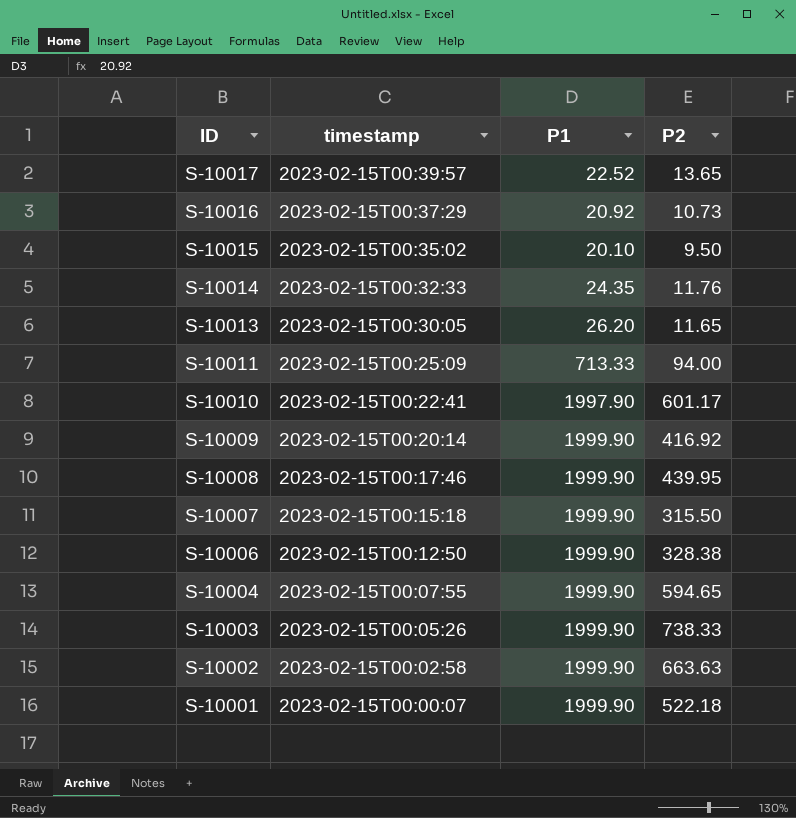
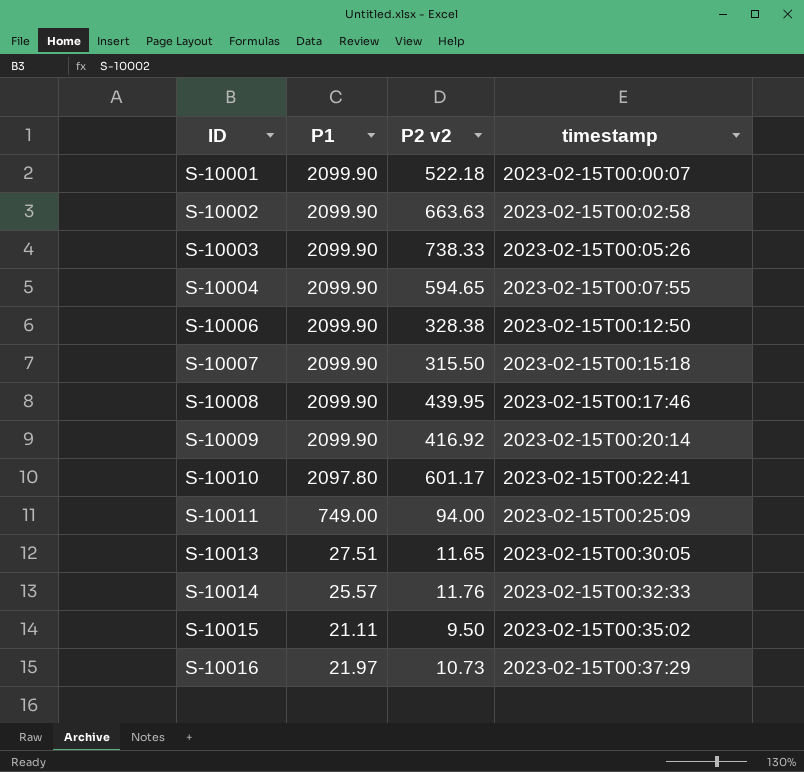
row order: ID descending -> ID ascending
column name: P2 -> P2 v2
column timestamp | position: 2 -> 4
row S-10017: 2023-02-15T00:39:57 | 22.52 | 13.65 -> none
S-10001 | P1: 1999.90 -> 2099.90
S-10002 | P1: 1999.90 -> 2099.90
S-10003 | P1: 1999.90 -> 2099.90
S-10004 | P1: 1999.90 -> 2099.90
S-10006 | P1: 1999.90 -> 2099.90
S-10007 | P1: 1999.90 -> 2099.90
S-10008 | P1: 1999.90 -> 2099.90
S-10009 | P1: 1999.90 -> 2099.90
S-10010 | P1: 1997.90 -> 2097.80
S-10011 | P1: 713.33 -> 749.00
S-10013 | P1: 26.20 -> 27.51
S-10014 | P1: 24.35 -> 25.57
S-10015 | P1: 20.10 -> 21.11
S-10016 | P1: 20.92 -> 21.97

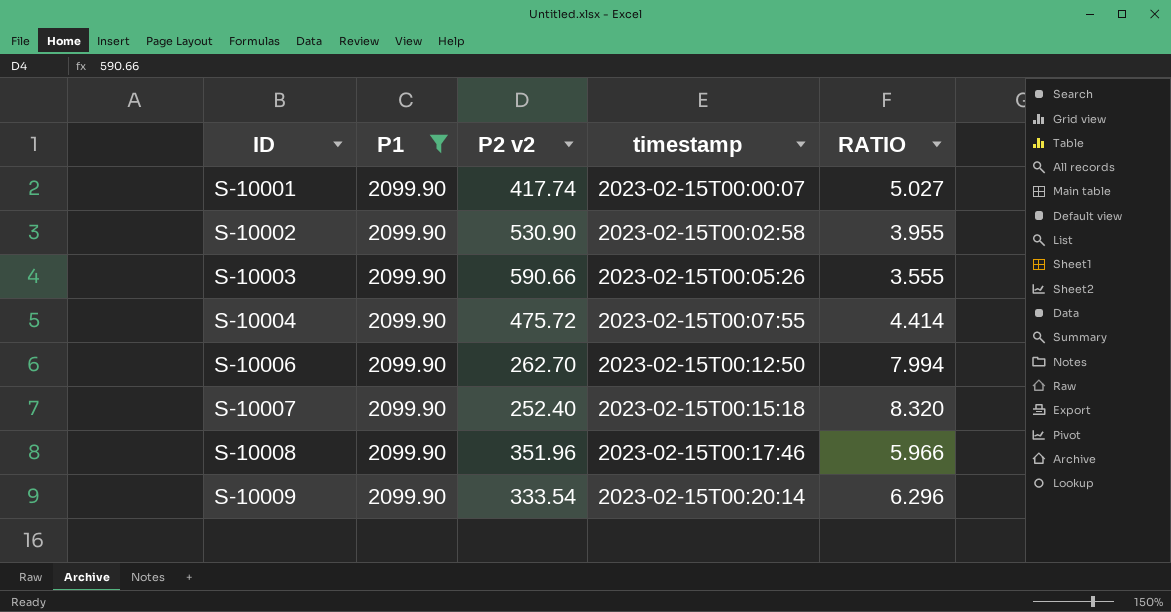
filter: none -> P1 = 2099.90
column RATIO | formula: none -> [P1] / [P2 v2]
S-10001 | P2 v2: 522.18 -> 417.74
S-10002 | P2 v2: 663.63 -> 530.90
S-10003 | P2 v2: 738.33 -> 590.66
S-10004 | P2 v2: 594.65 -> 475.72
S-10006 | P2 v2: 328.38 -> 262.70
S-10007 | P2 v2: 315.50 -> 252.40
S-10008 | P2 v2: 439.95 -> 351.96
S-10009 | P2 v2: 416.92 -> 333.54

